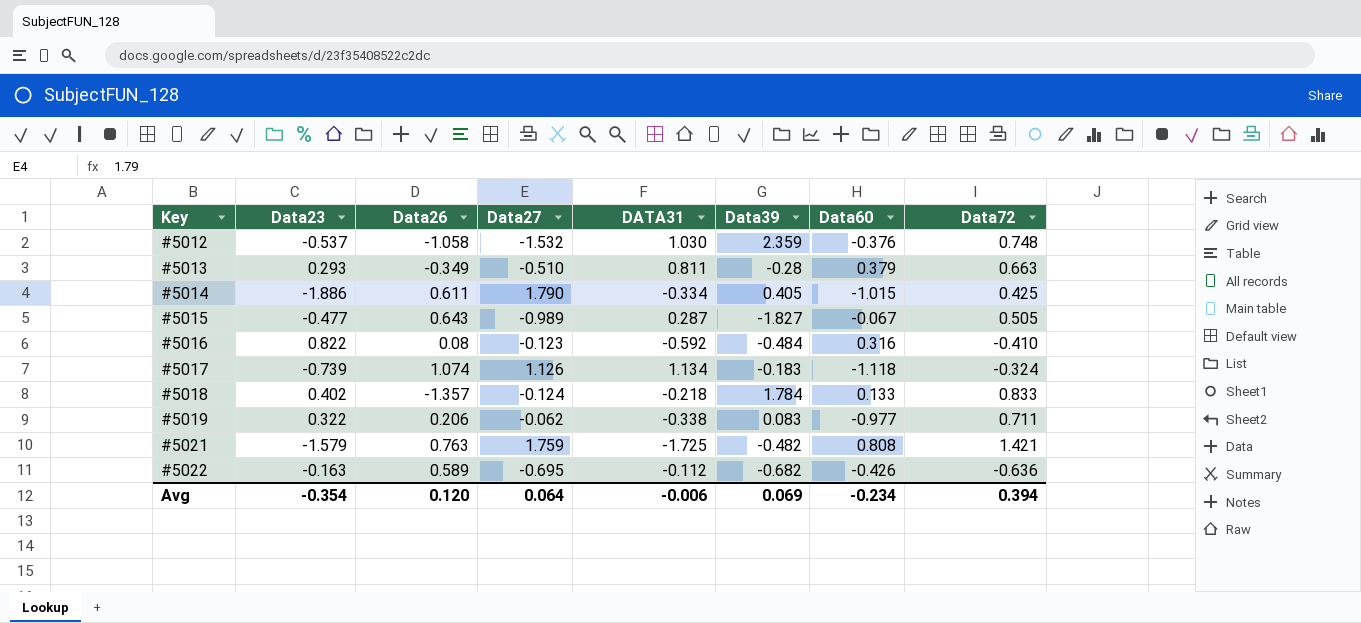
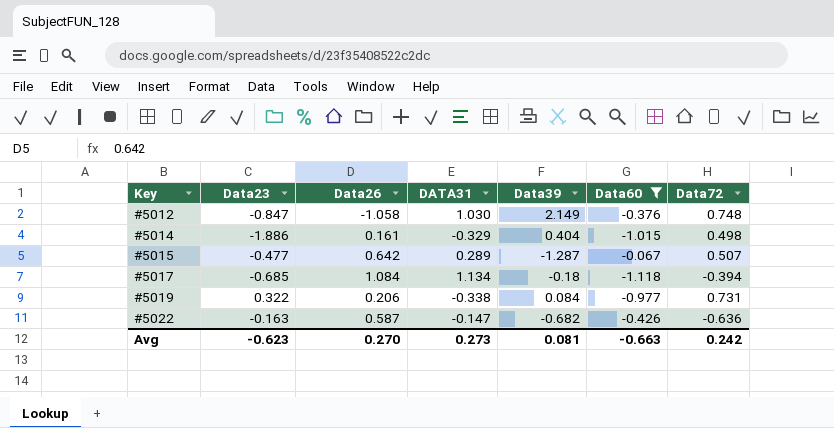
filter: none -> Data60 <= -0.067
column Data27 | position: 4 -> none
#5012 | Data23: -0.537 -> -0.847
#5012 | Data39: 2.359 -> 2.149
#5014 | Data26: 0.611 -> 0.161
#5014 | DATA31: -0.334 -> -0.329
#5014 | Data39: 0.405 -> 0.404
#5014 | Data72: 0.425 -> 0.498
#5015 | Data26: 0.643 -> 0.642
#5015 | DATA31: 0.287 -> 0.289
#5015 | Data39: -1.827 -> -1.287
#5015 | Data72: 0.505 -> 0.507
#5017 | Data23: -0.739 -> -0.685
#5017 | Data26: 1.074 -> 1.084
#5017 | Data39: -0.183 -> -0.18
#5017 | Data72: -0.324 -> -0.394
#5019 | Data39: 0.083 -> 0.084
#5019 | Data72: 0.711 -> 0.731
#5022 | Data26: 0.589 -> 0.587
#5022 | DATA31: -0.112 -> -0.147
Avg | Data23: -0.354 -> -0.623
Avg | Data26: 0.120 -> 0.270
Avg | DATA31: -0.006 -> 0.273
Avg | Data39: 0.069 -> 0.081
Avg | Data60: -0.234 -> -0.663
Avg | Data72: 0.394 -> 0.242

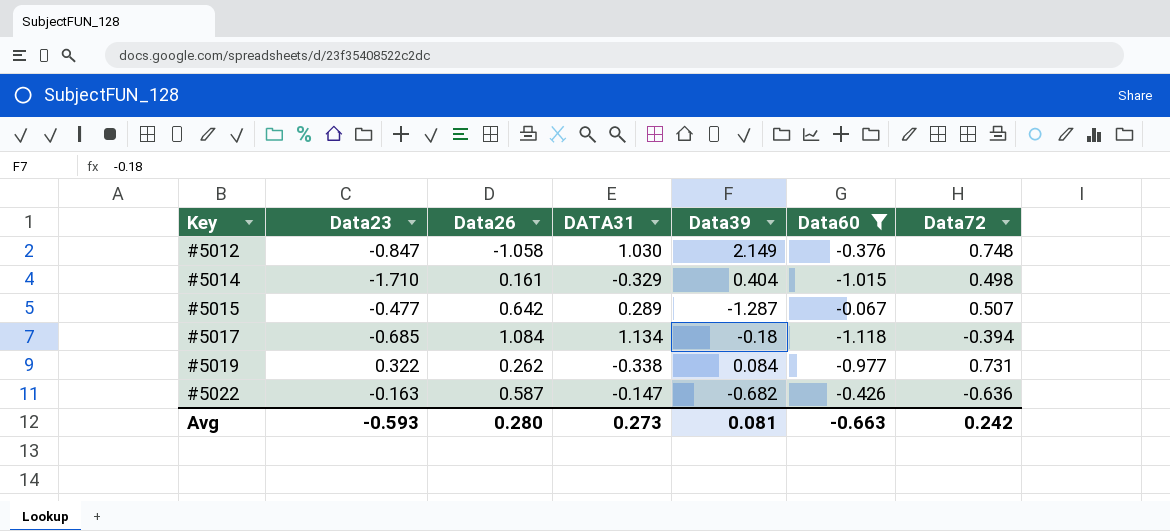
#5014 | Data23: -1.886 -> -1.710
#5019 | Data26: 0.206 -> 0.262
Avg | Data23: -0.623 -> -0.593
Avg | Data26: 0.270 -> 0.280

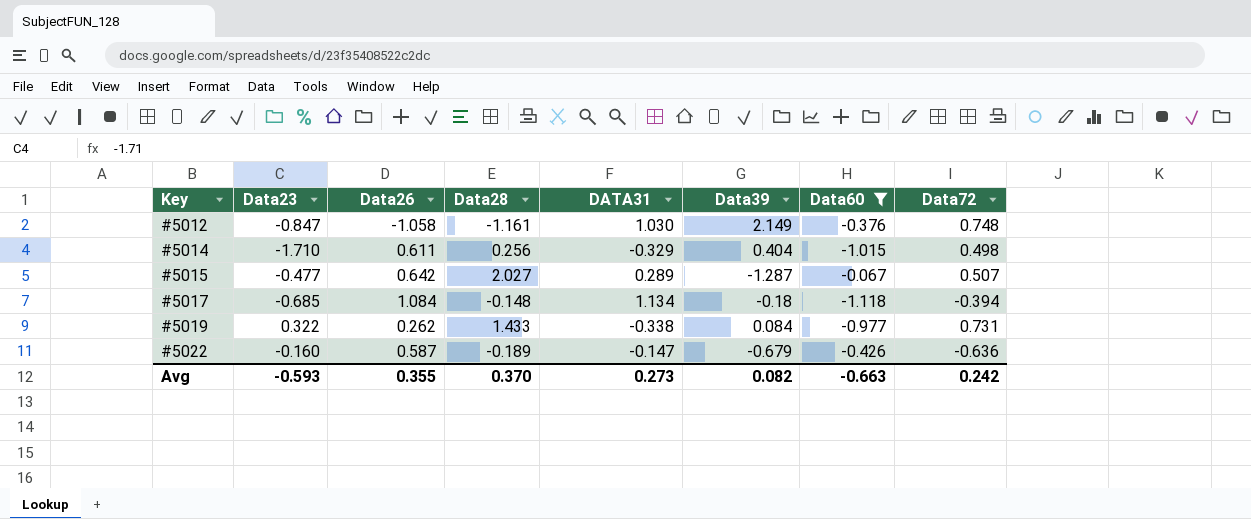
column Data28 | position: none -> 4
#5014 | Data26: 0.161 -> 0.611
#5022 | Data23: -0.163 -> -0.160
#5022 | Data39: -0.682 -> -0.679
Avg | Data26: 0.280 -> 0.355
Avg | Data39: 0.081 -> 0.082

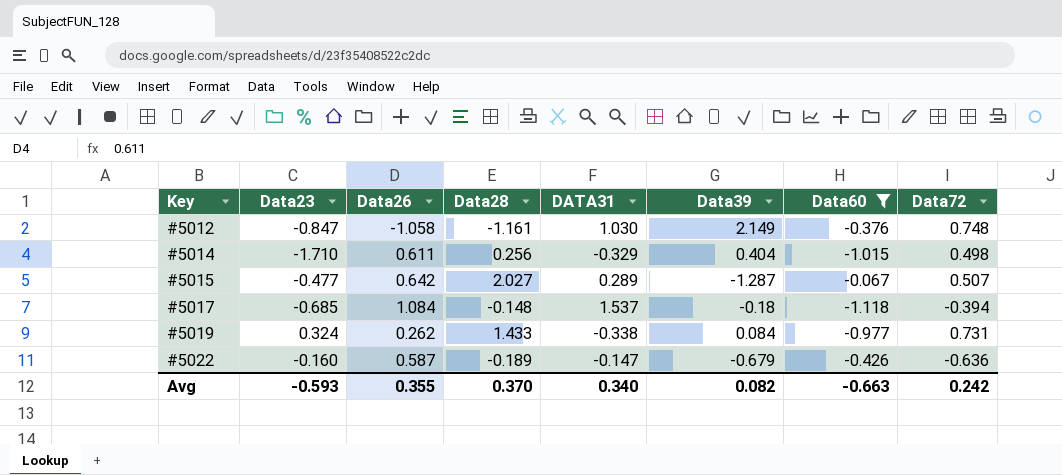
#5017 | DATA31: 1.134 -> 1.537
#5019 | Data23: 0.322 -> 0.324
Avg | DATA31: 0.273 -> 0.340

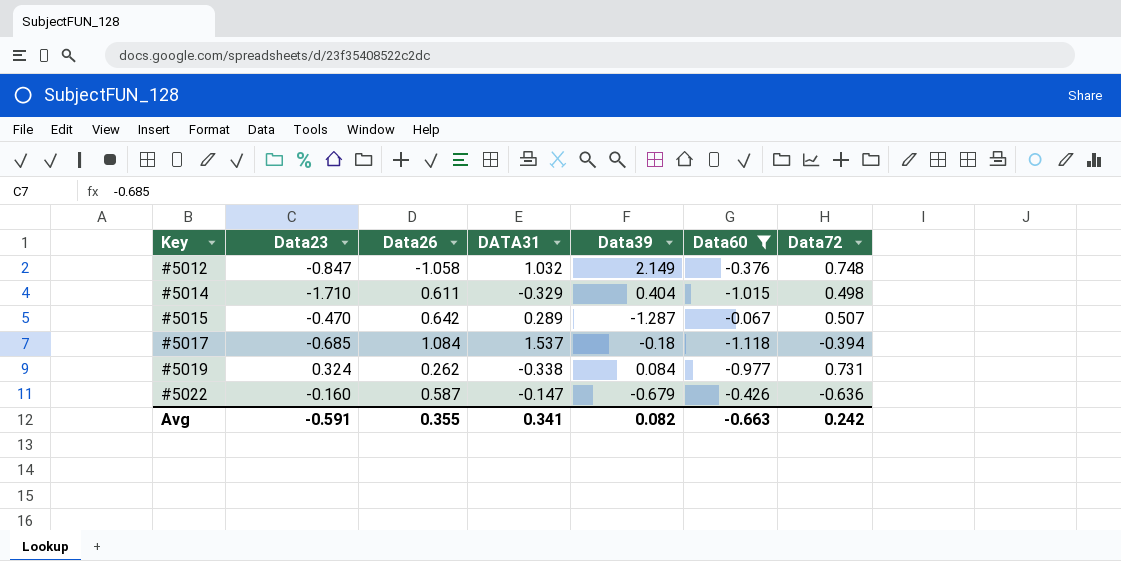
column Data28 | position: 4 -> none
#5012 | DATA31: 1.030 -> 1.032
#5015 | Data23: -0.477 -> -0.470
Avg | Data23: -0.593 -> -0.591
Avg | DATA31: 0.340 -> 0.341

